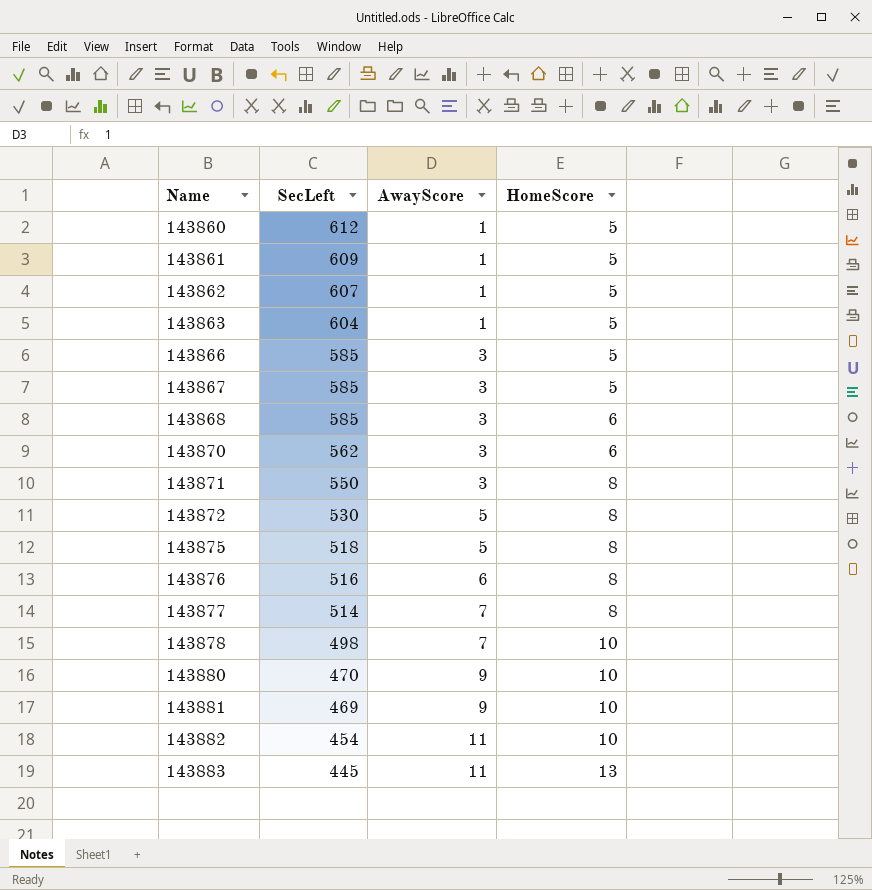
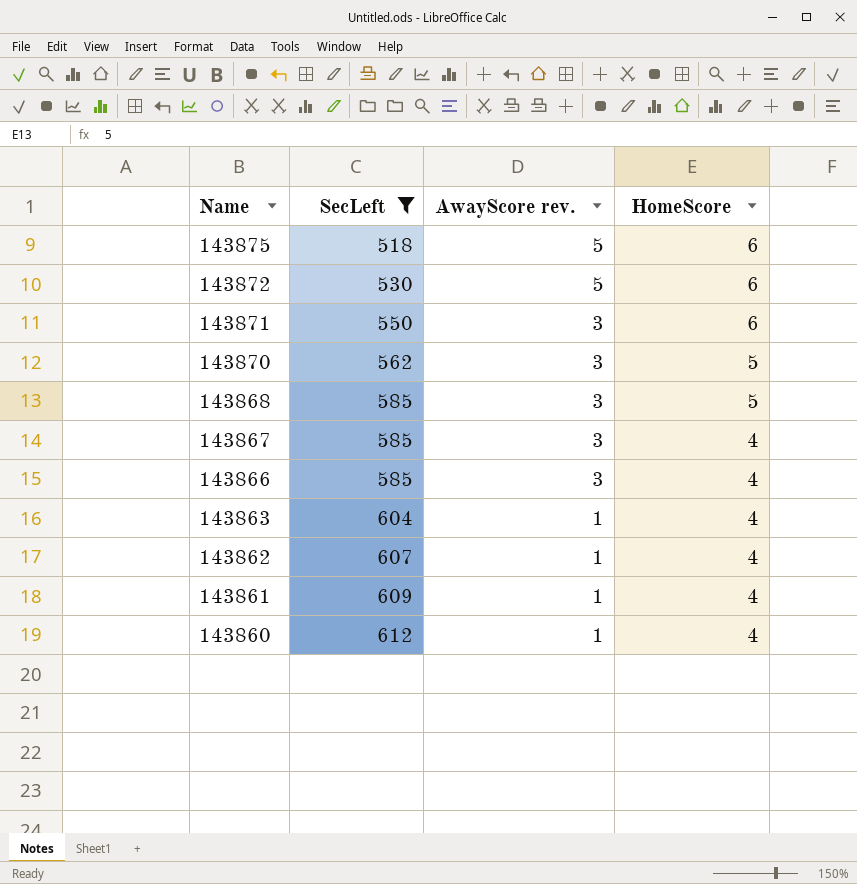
filter: none -> SecLeft >= 518
row order: Name ascending -> Name descending
column name: AwayScore -> AwayScore rev.
143875 | HomeScore: 8 -> 6
143872 | HomeScore: 8 -> 6
143871 | HomeScore: 8 -> 6
143870 | HomeScore: 6 -> 5
143868 | HomeScore: 6 -> 5
143867 | HomeScore: 5 -> 4
143866 | HomeScore: 5 -> 4
143863 | HomeScore: 5 -> 4
143862 | HomeScore: 5 -> 4
143861 | HomeScore: 5 -> 4
143860 | HomeScore: 5 -> 4

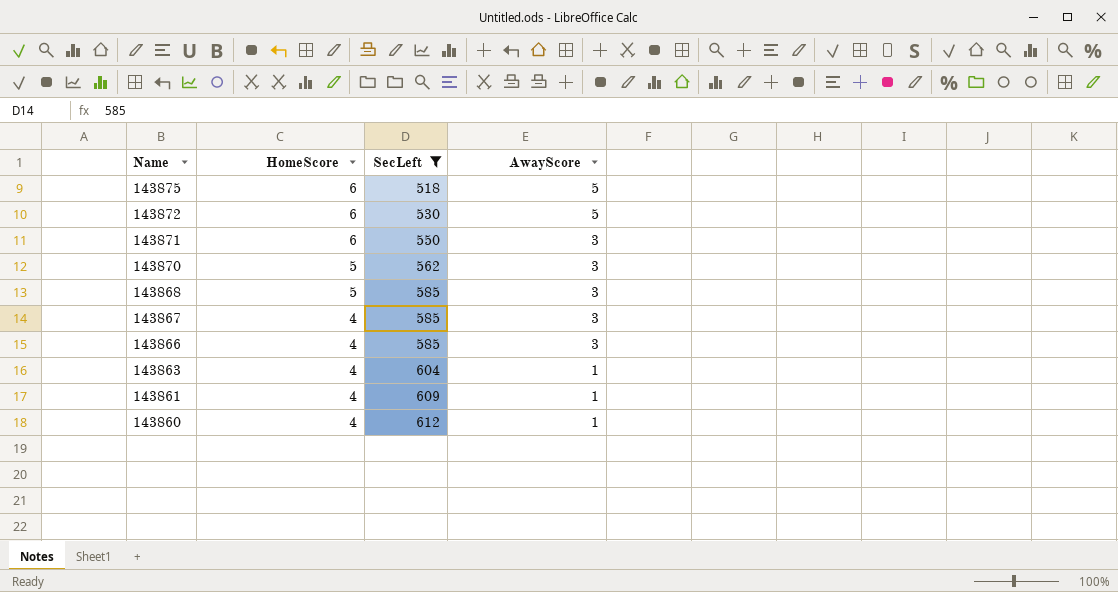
column HomeScore | position: 4 -> 2
column name: AwayScore rev. -> AwayScore
row 143862: 607 | 1 | 4 -> none

